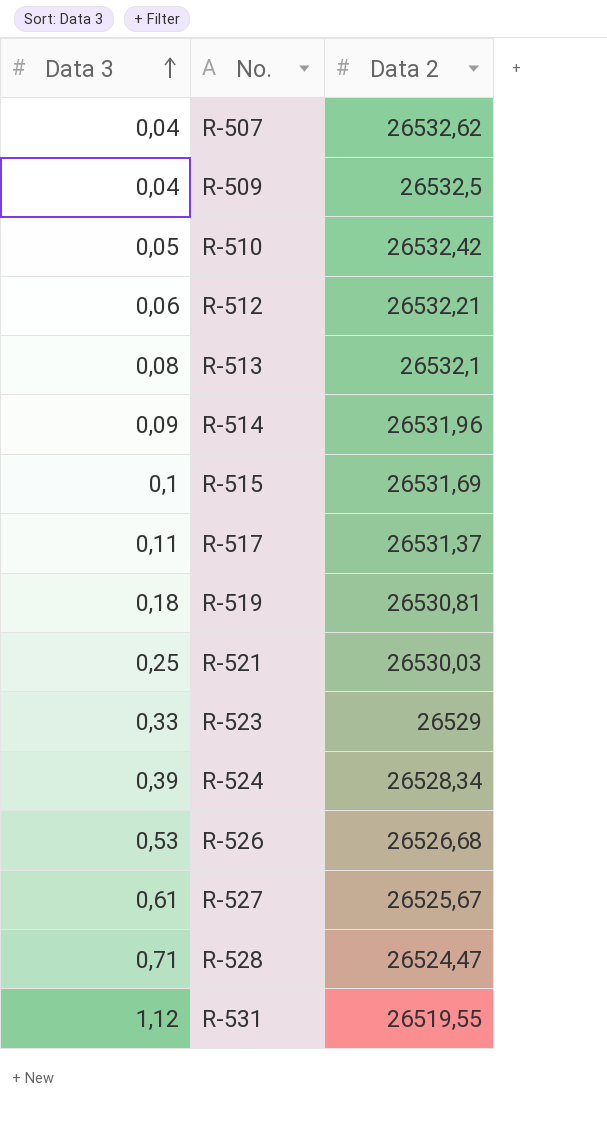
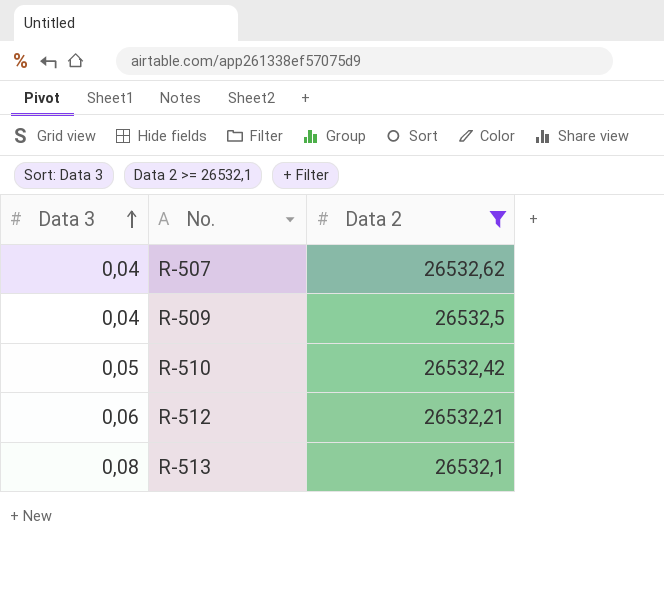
filter: none -> Data 2 >= 26532,1

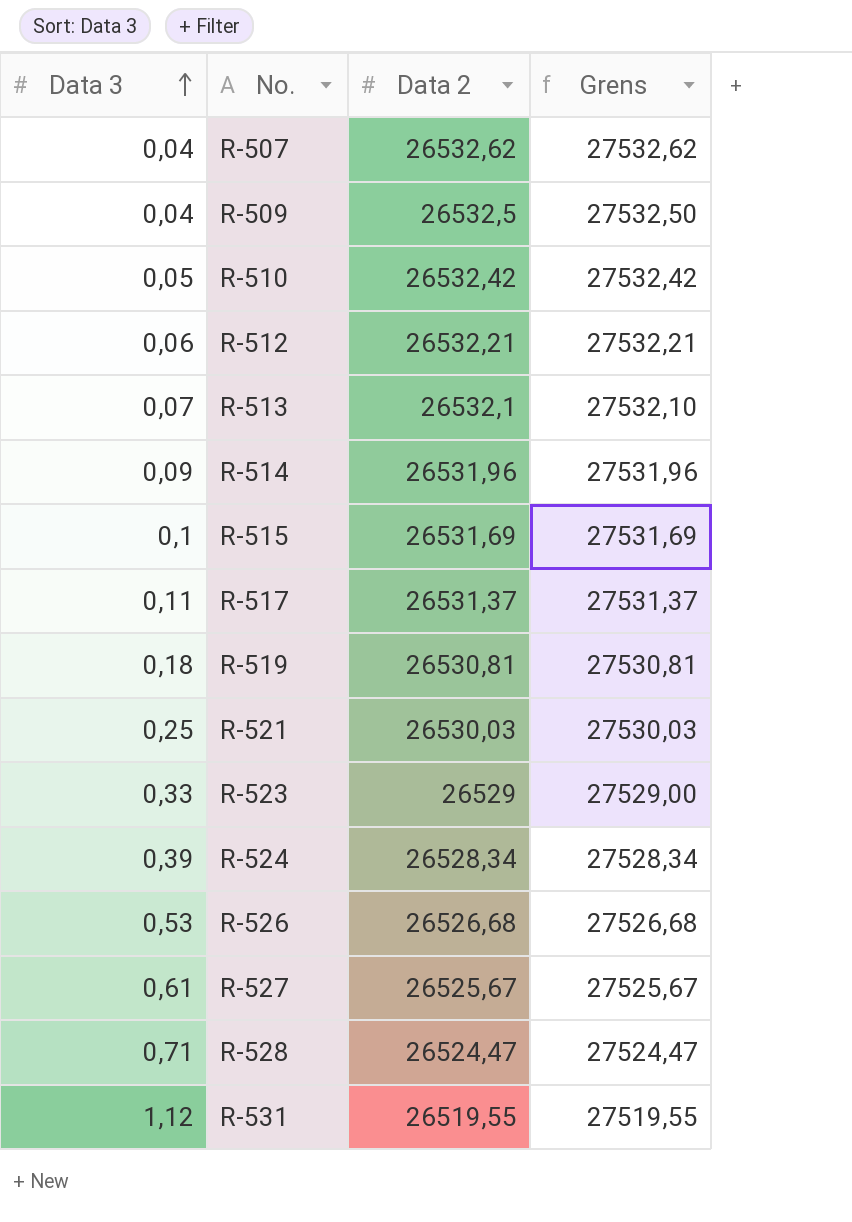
filter: Data 2 >= 26532,1 -> none
column Grens | formula: none -> [Data 2] + 1000
R-513 | Data 3: 0,08 -> 0,07

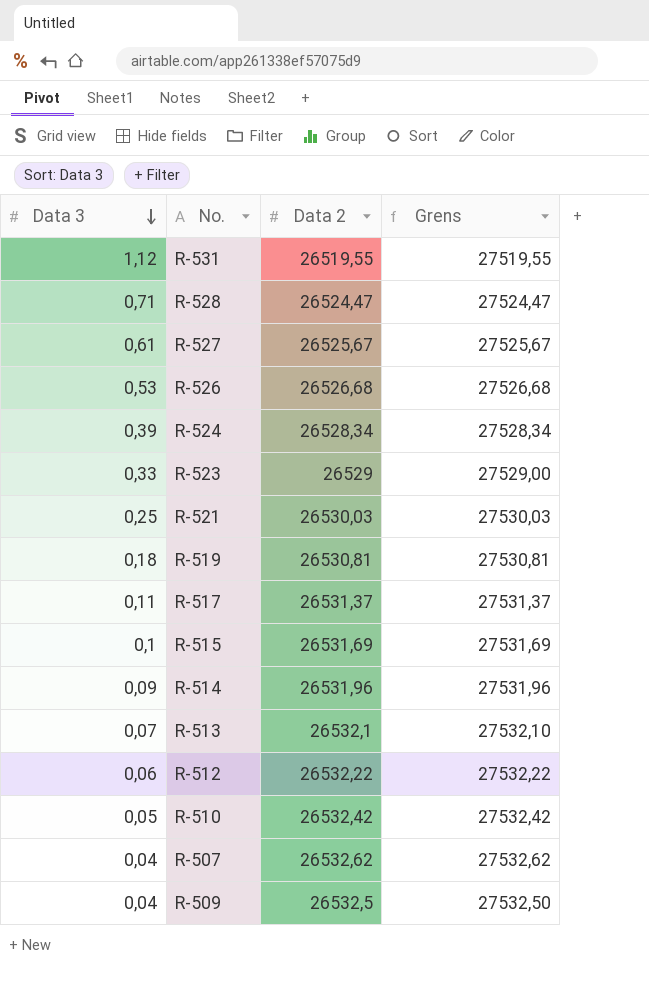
row order: Data 3 ascending -> Data 3 descending
R-512 | Data 2: 26532,21 -> 26532,22
R-512 | Grens: 27532,21 -> 27532,22

